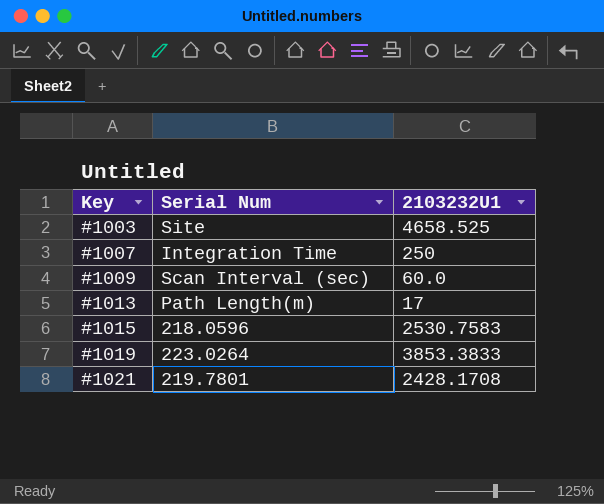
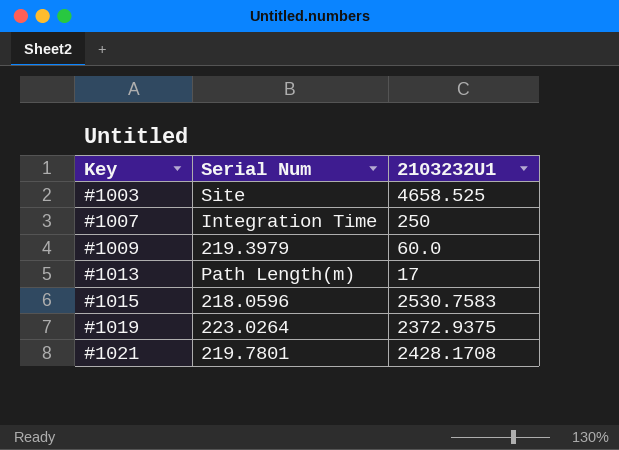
#1009 | Serial Num: Scan Interval (sec) -> 219.3979
#1019 | 2103232U1: 3853.3833 -> 2372.9375

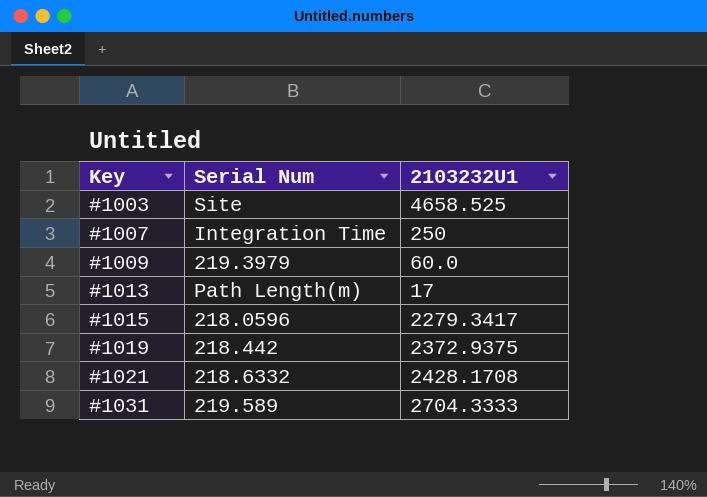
#1015 | 2103232U1: 2530.7583 -> 2279.3417
#1019 | Serial Num: 223.0264 -> 218.442
#1021 | Serial Num: 219.7801 -> 218.6332
row #1031: none -> 219.589 | 2704.3333

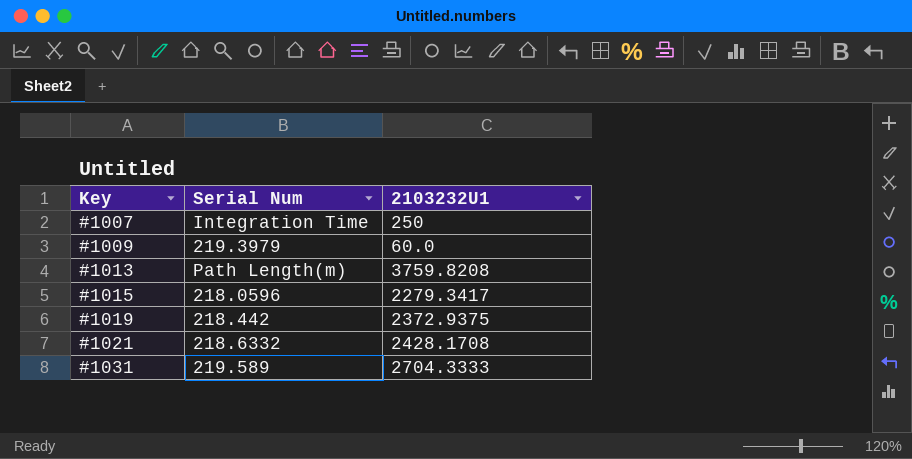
row #1003: Site | 4658.525 -> none
#1013 | 2103232U1: 17 -> 3759.8208

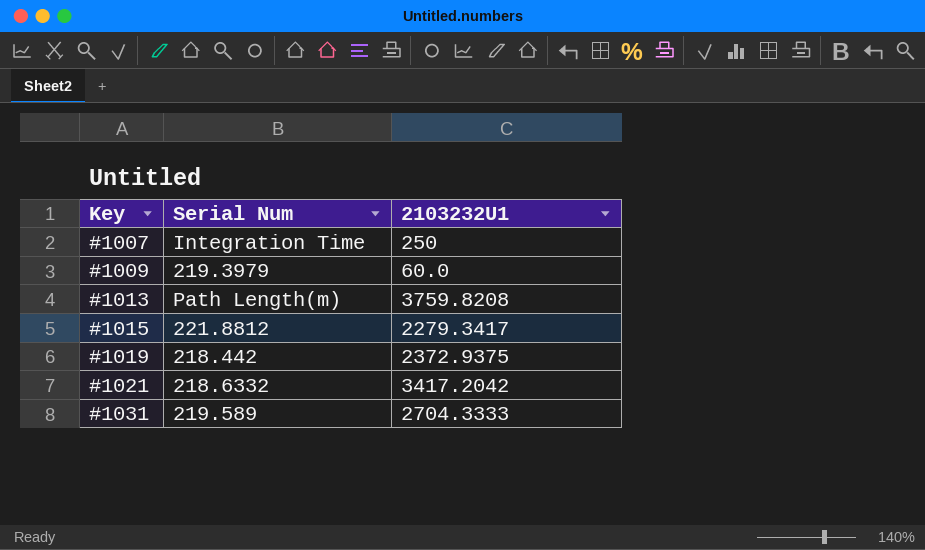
#1015 | Serial Num: 218.0596 -> 221.8812
#1021 | 2103232U1: 2428.1708 -> 3417.2042

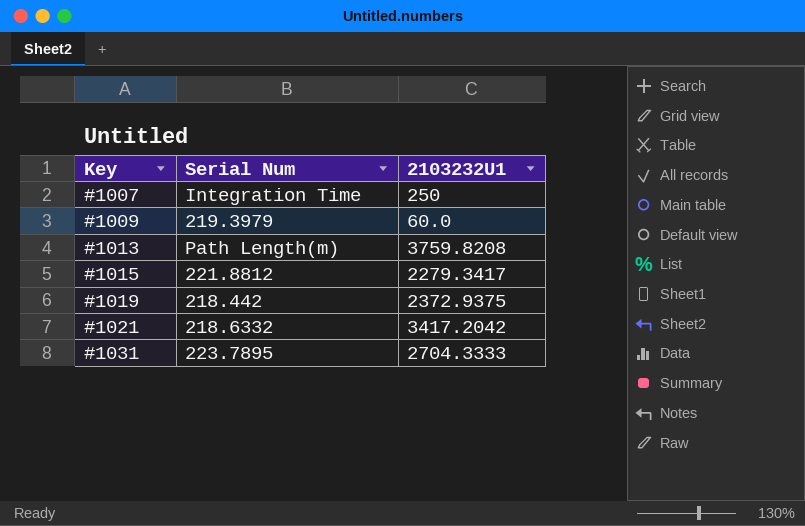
#1031 | Serial Num: 219.589 -> 223.7895

